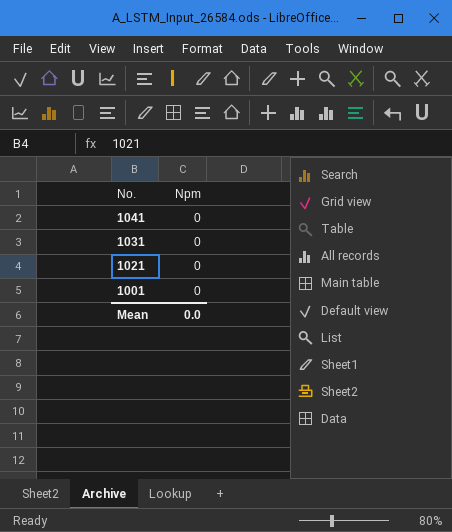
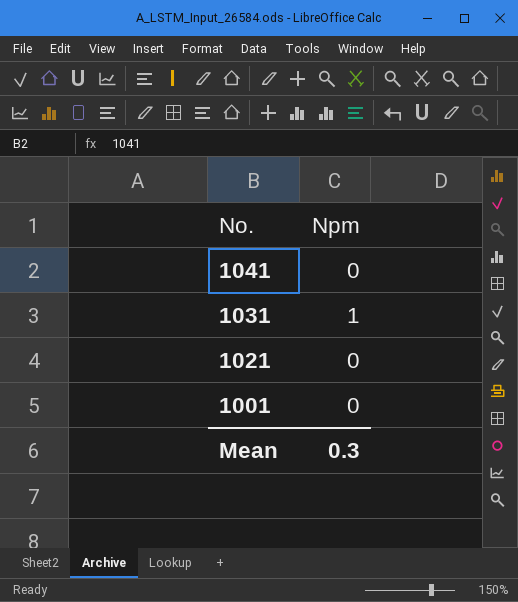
1031 | Npm: 0 -> 1
Mean | Npm: 0.0 -> 0.3

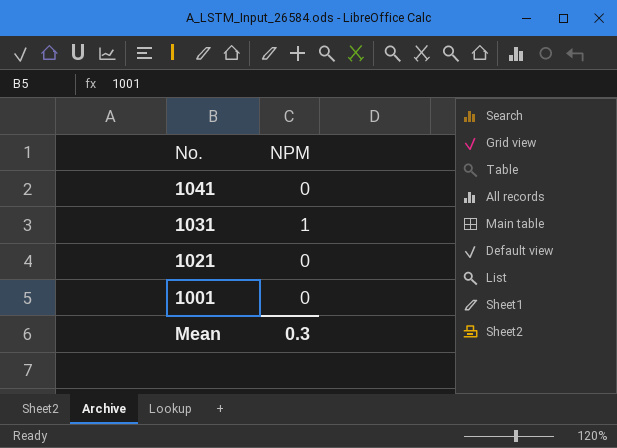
column name: Npm -> NPM

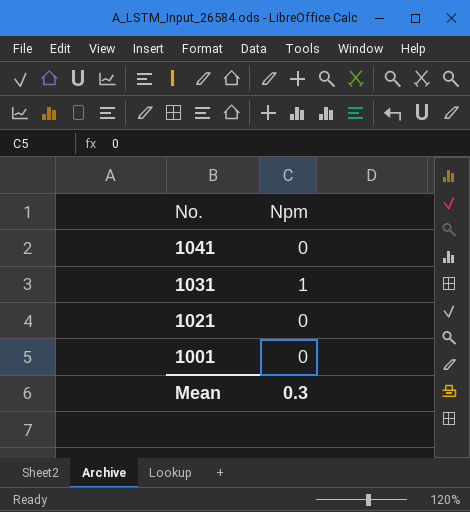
column name: NPM -> Npm

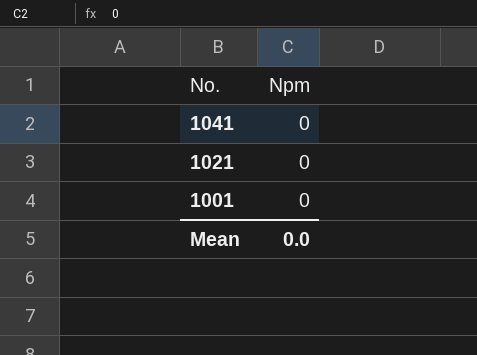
row 1031: 1 -> none
Mean | Npm: 0.3 -> 0.0

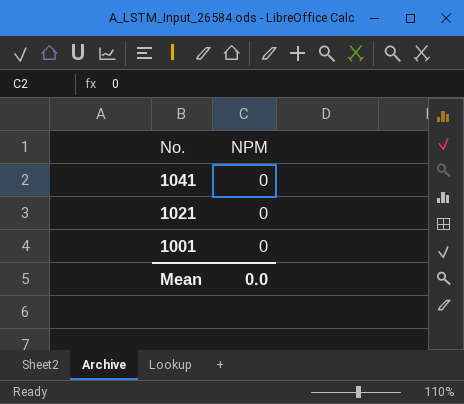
column name: Npm -> NPM

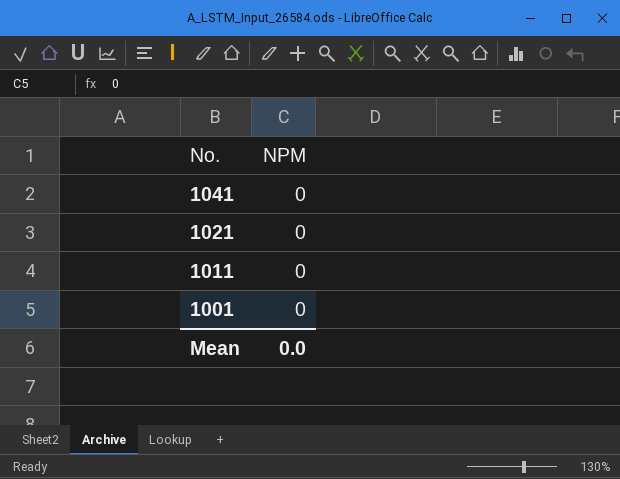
row 1011: none -> 0

